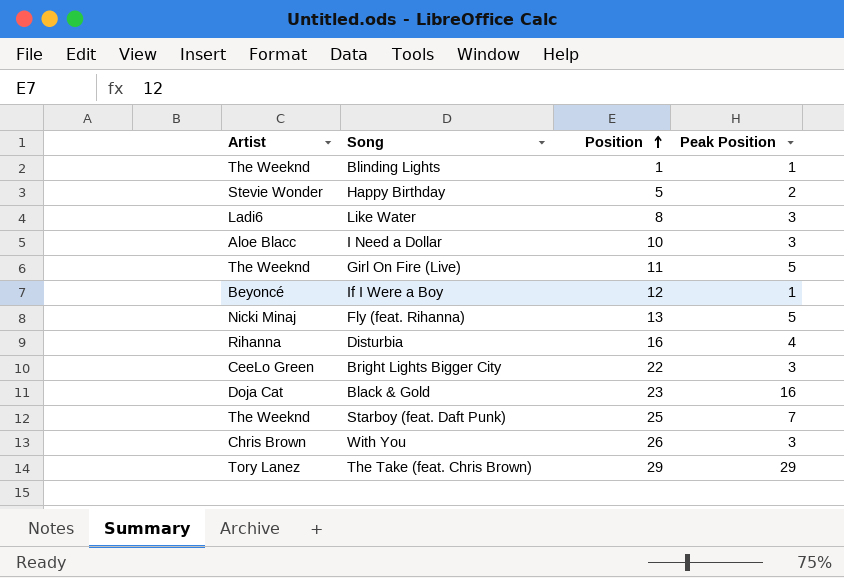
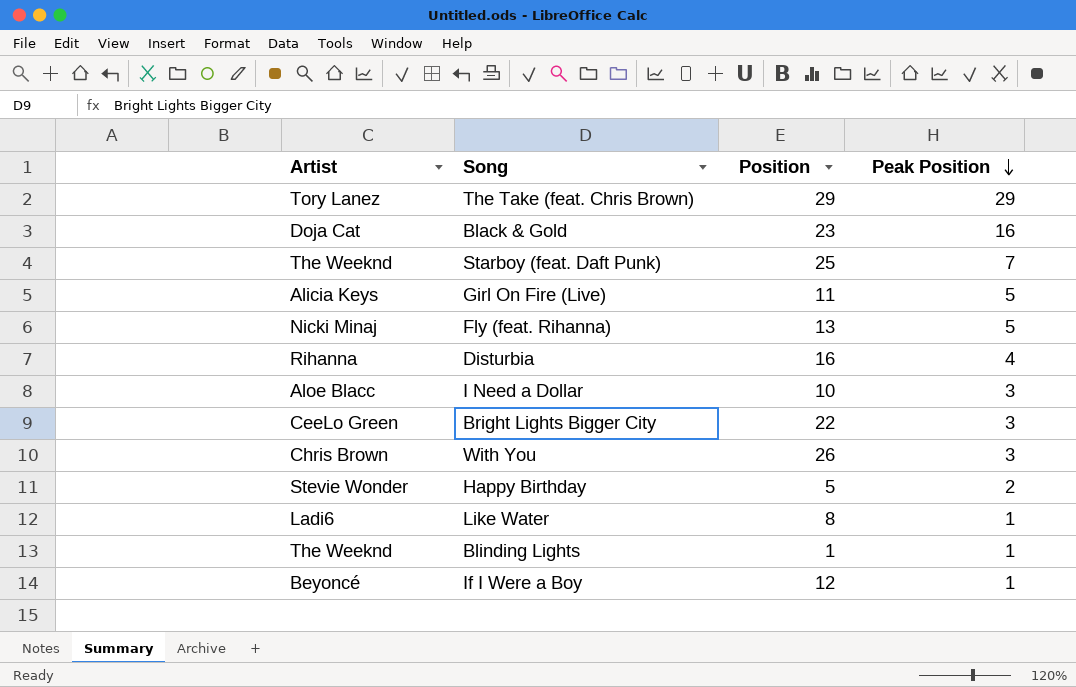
row order: Position ascending -> Peak Position descending
Girl On Fire (Live) | Artist: The Weeknd -> Alicia Keys
Like Water | Peak Position: 3 -> 1

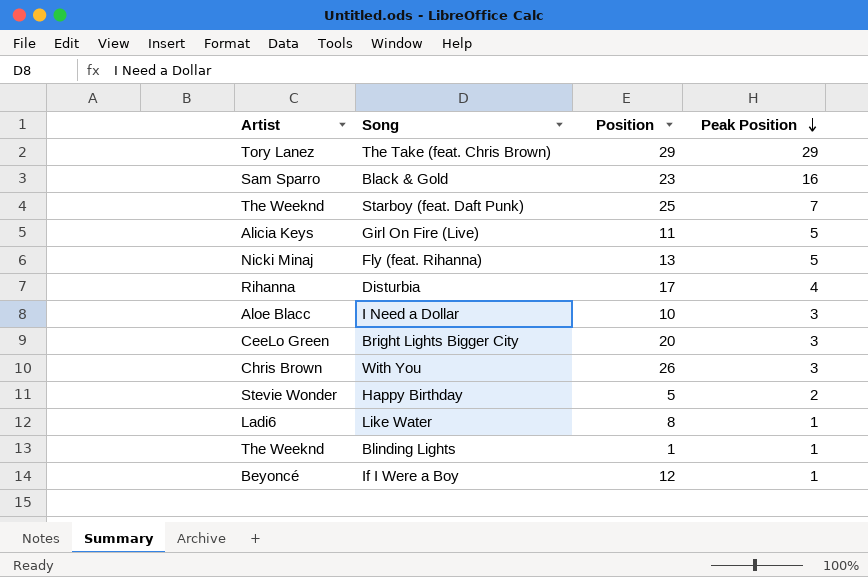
Black & Gold | Artist: Doja Cat -> Sam Sparro
Disturbia | Position: 16 -> 17
Bright Lights Bigger City | Position: 22 -> 20

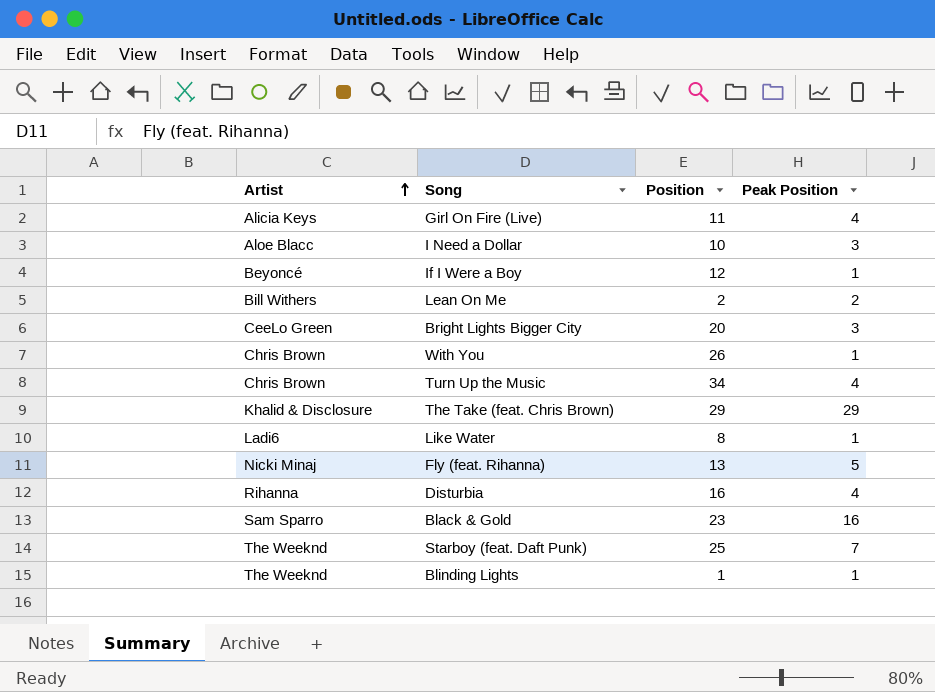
row order: Peak Position descending -> Artist ascending
row Happy Birthday: Stevie Wonder | 5 | 2 -> none
Girl On Fire (Live) | Peak Position: 5 -> 4
row Lean On Me: none -> Bill Withers | 2 | 2
With You | Peak Position: 3 -> 1
row Turn Up the Music: none -> Chris Brown | 34 | 4
The Take (feat. Chris Brown) | Artist: Tory Lanez -> Khalid & Disclosure
Disturbia | Position: 17 -> 16

